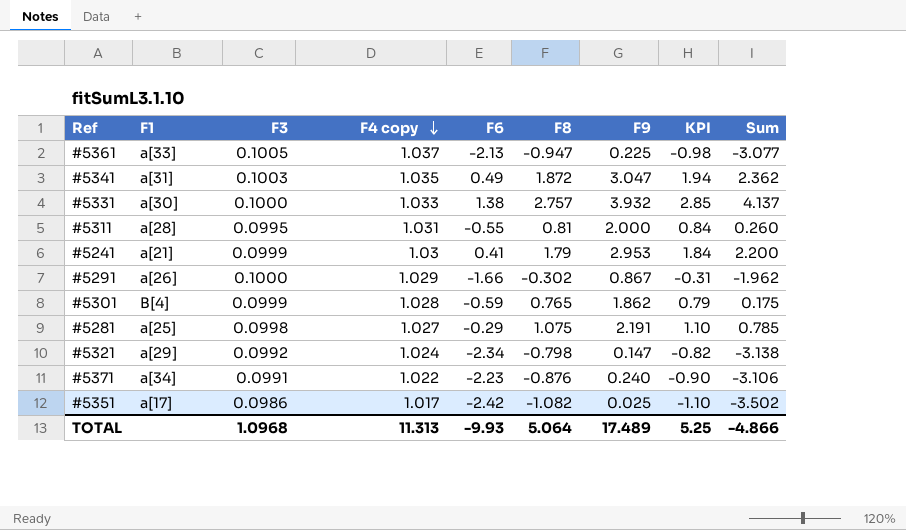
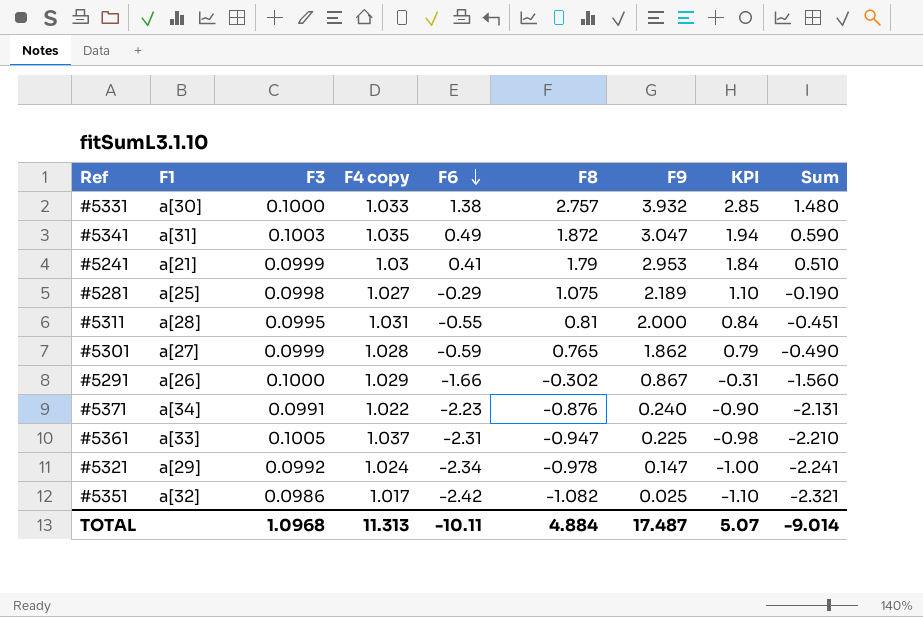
row order: F4 copy descending -> F6 descending
column Sum | formula: [F6] + [F8] -> [F3] + [F6]
#5281 | F9: 2.191 -> 2.189
#5301 | F1: B[4] -> a[27]
#5361 | F6: -2.13 -> -2.31
#5321 | F8: -0.798 -> -0.978
#5321 | KPI: -0.82 -> -1.00
#5351 | F1: a[17] -> a[32]
TOTAL | F6: -9.93 -> -10.11
TOTAL | F8: 5.064 -> 4.884
TOTAL | F9: 17.489 -> 17.487
TOTAL | KPI: 5.25 -> 5.07
TOTAL | Sum: -4.866 -> -9.014

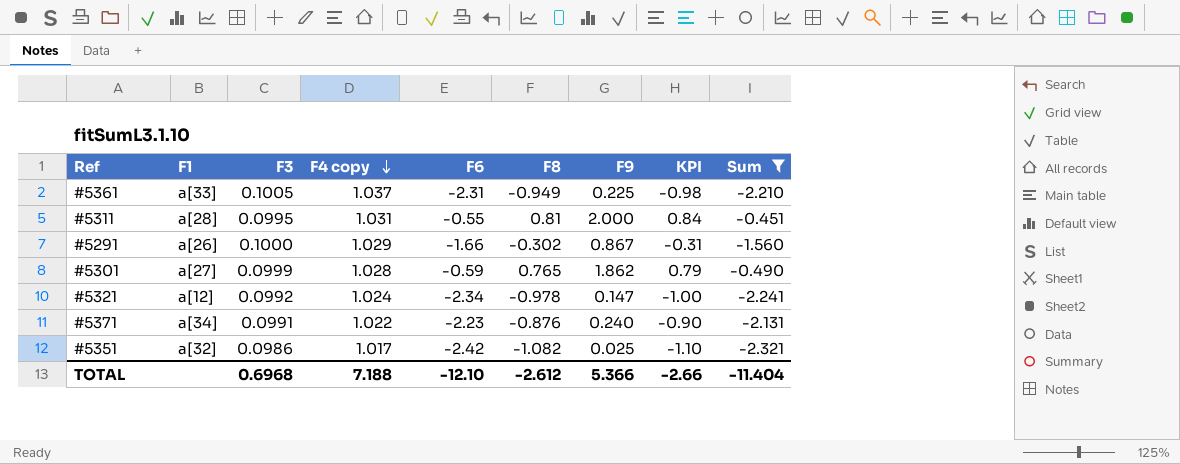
filter: none -> Sum <= -0.451
row order: F6 descending -> F4 copy descending
#5361 | F8: -0.947 -> -0.949
#5321 | F1: a[29] -> a[12]
TOTAL | F3: 1.0968 -> 0.6968
TOTAL | F4 copy: 11.313 -> 7.188
TOTAL | F6: -10.11 -> -12.10
TOTAL | F8: 4.884 -> -2.612
TOTAL | F9: 17.487 -> 5.366
TOTAL | KPI: 5.07 -> -2.66
TOTAL | Sum: -9.014 -> -11.404

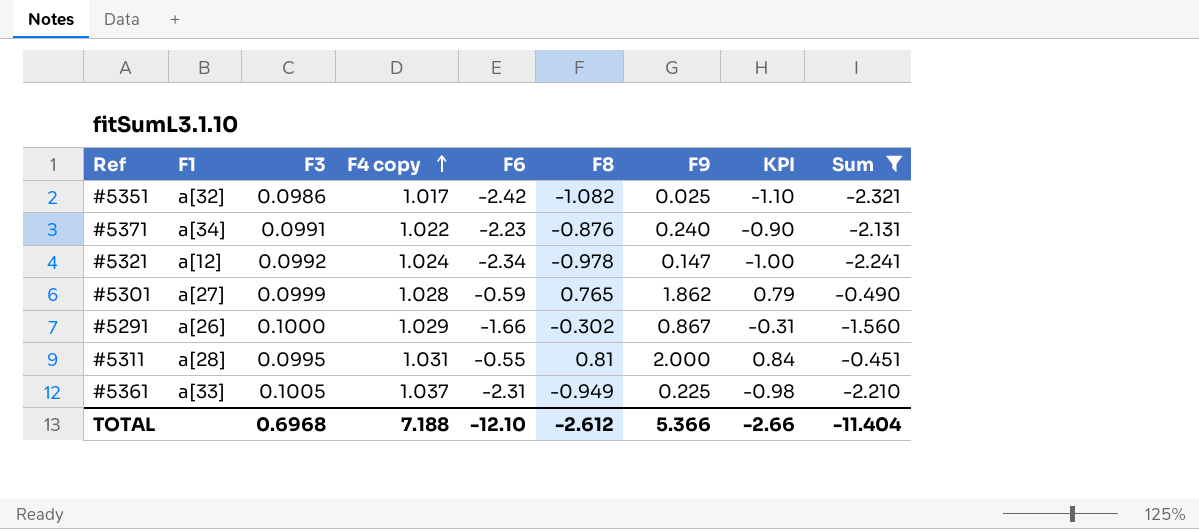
row order: F4 copy descending -> F4 copy ascending

